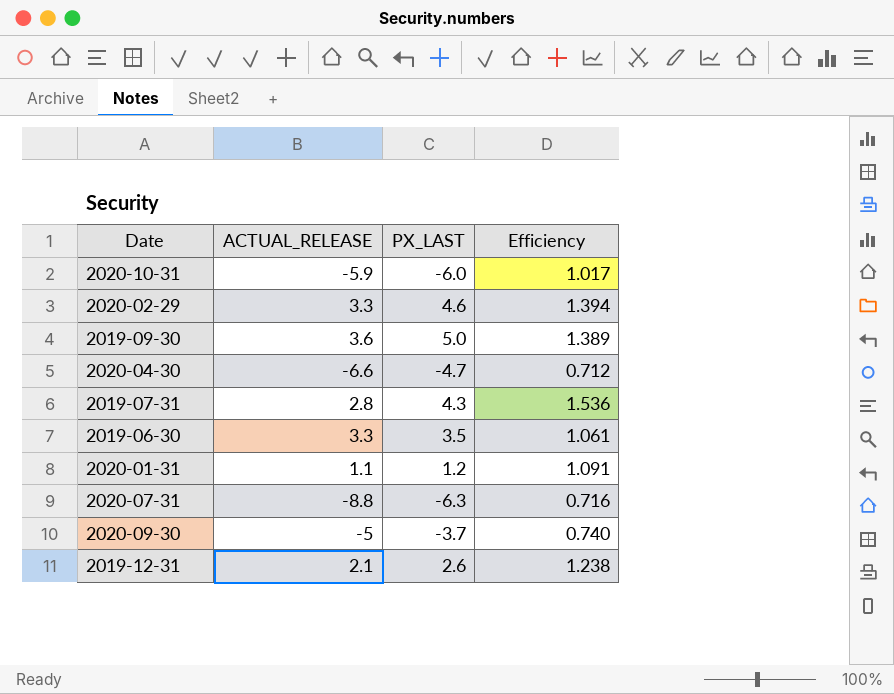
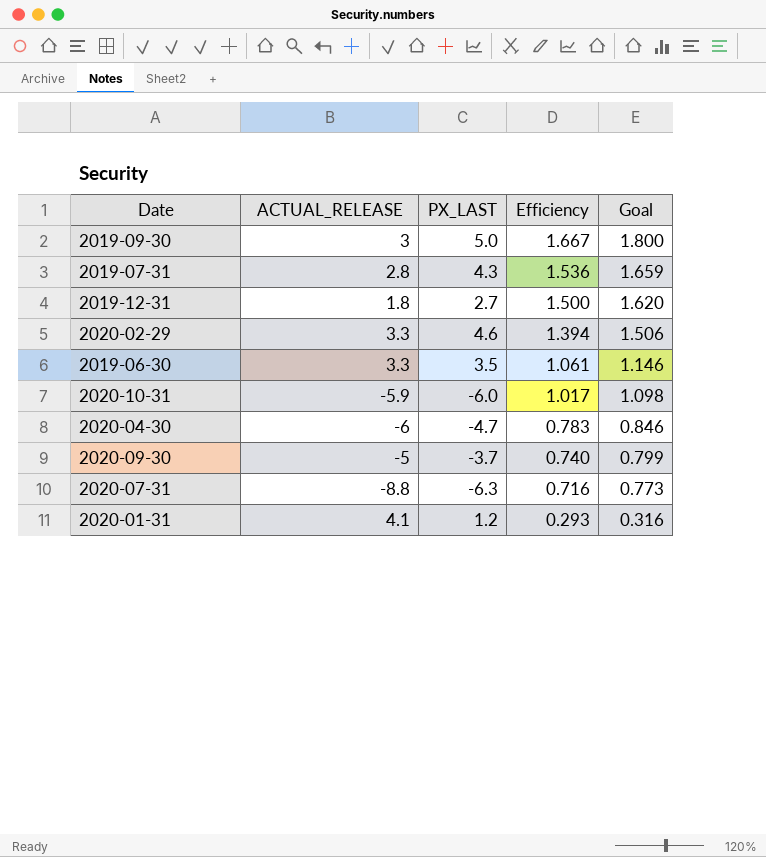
row order: none -> Efficiency descending
column Goal | formula: none -> [Efficiency] * 1.08
2019-09-30 | ACTUAL_RELEASE: 3.6 -> 3
2019-09-30 | Efficiency: 1.389 -> 1.667
2019-12-31 | ACTUAL_RELEASE: 2.1 -> 1.8
2019-12-31 | PX_LAST: 2.6 -> 2.7
2019-12-31 | Efficiency: 1.238 -> 1.500
2020-04-30 | ACTUAL_RELEASE: -6.6 -> -6
2020-04-30 | Efficiency: 0.712 -> 0.783
2020-01-31 | ACTUAL_RELEASE: 1.1 -> 4.1
2020-01-31 | Efficiency: 1.091 -> 0.293

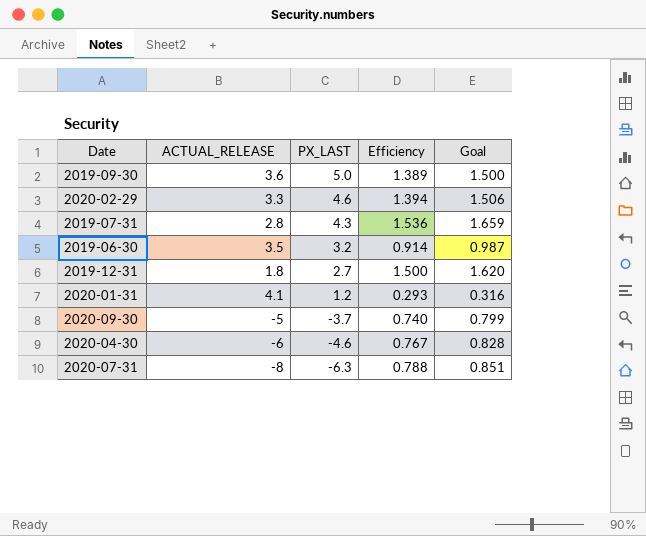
row order: Efficiency descending -> PX_LAST descending
row 2020-10-31: -5.9 | -6.0 | 1.017 | 1.098 -> none
2019-09-30 | ACTUAL_RELEASE: 3 -> 3.6
2019-09-30 | Efficiency: 1.667 -> 1.389
2019-09-30 | Goal: 1.800 -> 1.500
2019-06-30 | ACTUAL_RELEASE: 3.3 -> 3.5
2019-06-30 | PX_LAST: 3.5 -> 3.2
2019-06-30 | Efficiency: 1.061 -> 0.914
2019-06-30 | Goal: 1.146 -> 0.987
2020-04-30 | PX_LAST: -4.7 -> -4.6
2020-04-30 | Efficiency: 0.783 -> 0.767
2020-04-30 | Goal: 0.846 -> 0.828
2020-07-31 | ACTUAL_RELEASE: -8.8 -> -8
2020-07-31 | Efficiency: 0.716 -> 0.788
2020-07-31 | Goal: 0.773 -> 0.851

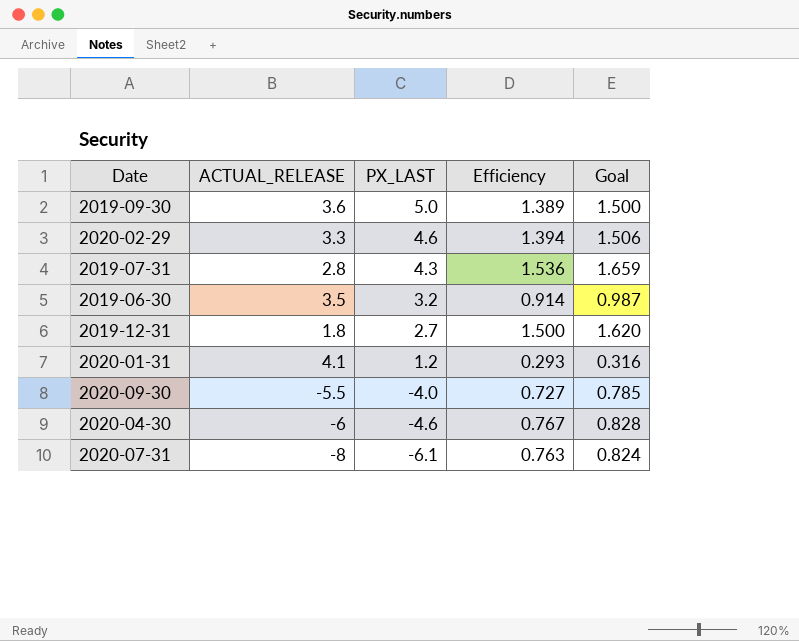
2020-09-30 | ACTUAL_RELEASE: -5 -> -5.5
2020-09-30 | PX_LAST: -3.7 -> -4.0
2020-09-30 | Efficiency: 0.740 -> 0.727
2020-09-30 | Goal: 0.799 -> 0.785
2020-07-31 | PX_LAST: -6.3 -> -6.1
2020-07-31 | Efficiency: 0.788 -> 0.763
2020-07-31 | Goal: 0.851 -> 0.824

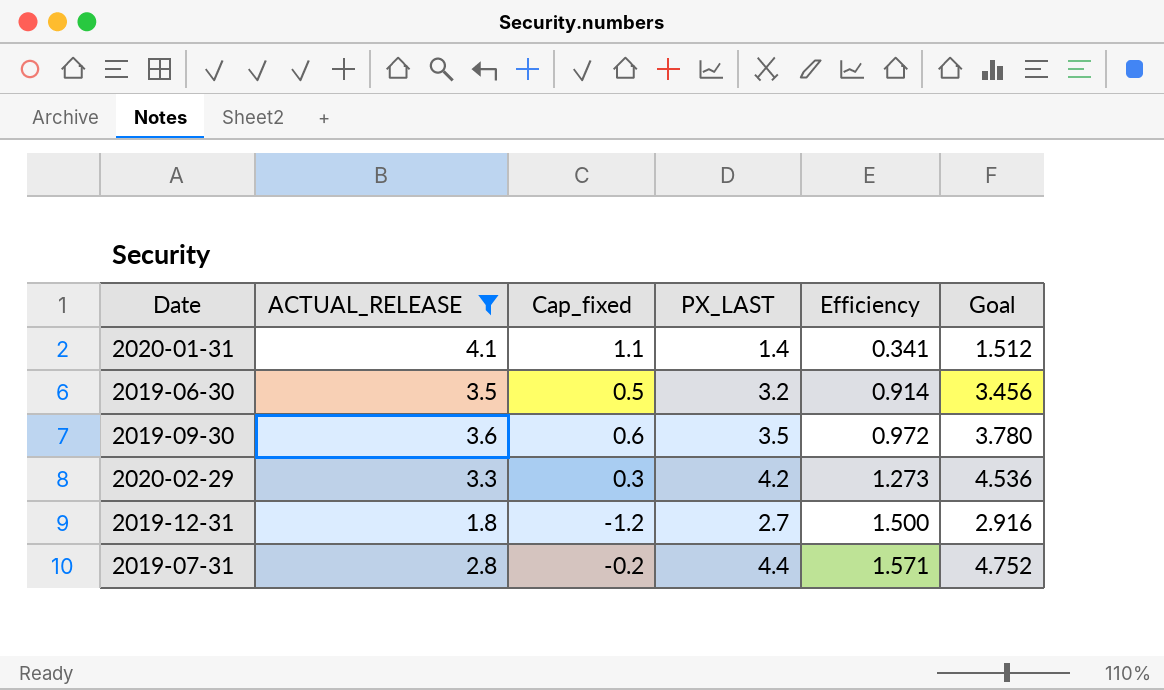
filter: none -> ACTUAL_RELEASE >= 1.8
row order: PX_LAST descending -> Efficiency ascending
column Cap_fixed | formula: none -> [ACTUAL_RELEASE] - 3
column Goal | formula: [Efficiency] * 1.08 -> [PX_LAST] * 1.08
2020-01-31 | PX_LAST: 1.2 -> 1.4
2020-01-31 | Efficiency: 0.293 -> 0.341
2019-09-30 | PX_LAST: 5.0 -> 3.5
2019-09-30 | Efficiency: 1.389 -> 0.972
2020-02-29 | PX_LAST: 4.6 -> 4.2
2020-02-29 | Efficiency: 1.394 -> 1.273
2019-07-31 | PX_LAST: 4.3 -> 4.4
2019-07-31 | Efficiency: 1.536 -> 1.571

